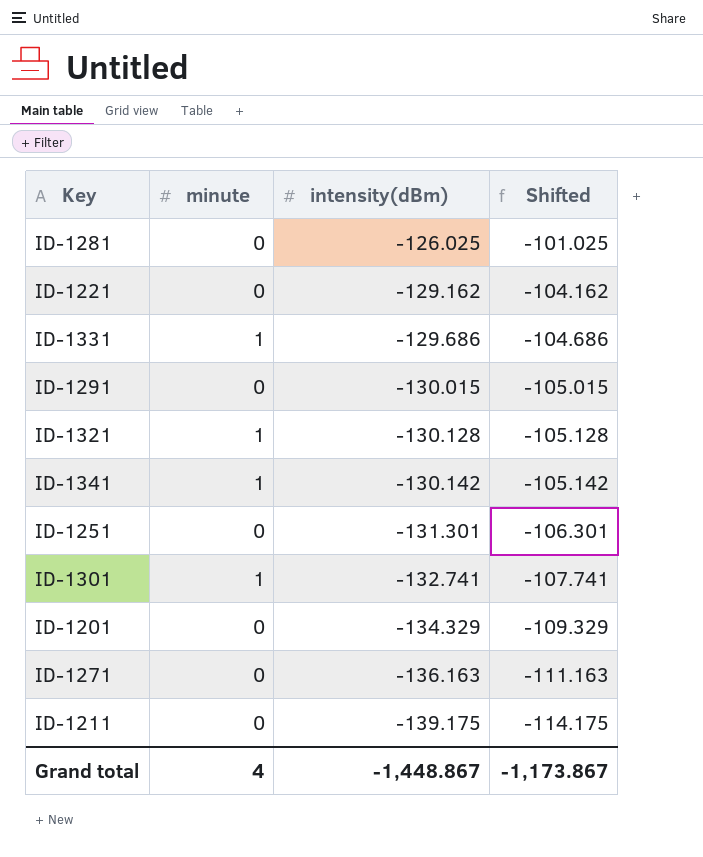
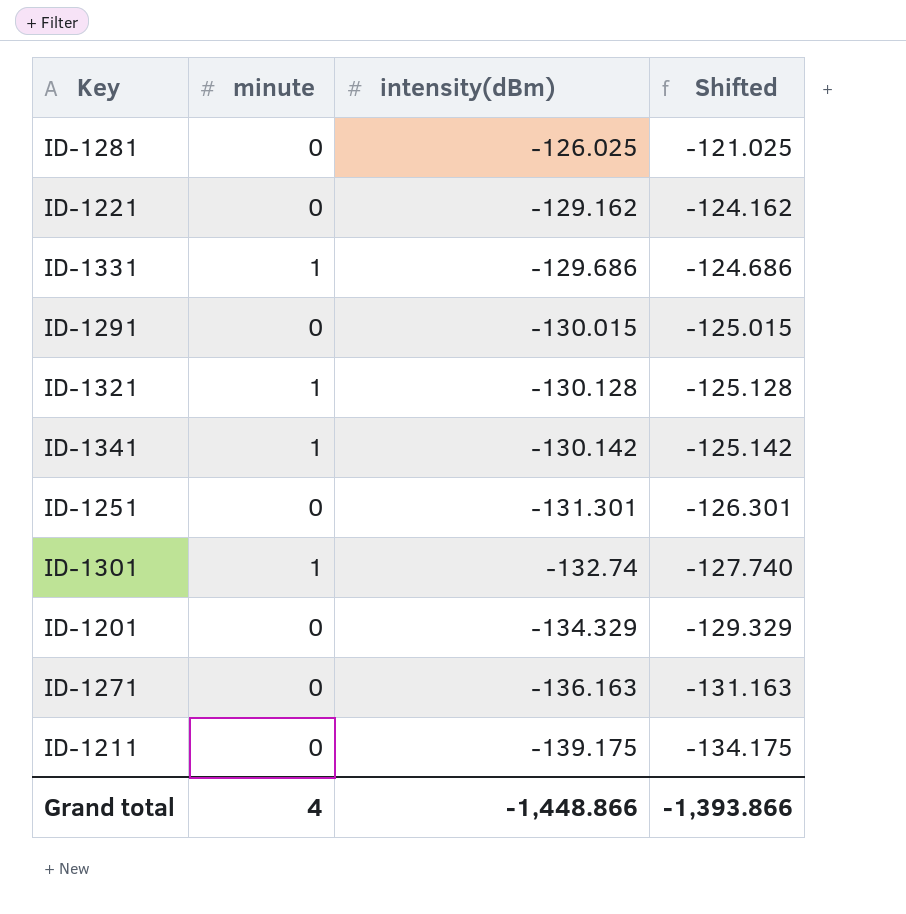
column Shifted | formula: [intensity(dBm)] + 25 -> [intensity(dBm)] + 5
ID-1301 | intensity(dBm): -132.741 -> -132.74
Grand total | intensity(dBm): -1,448.867 -> -1,448.866
Grand total | Shifted: -1,173.867 -> -1,393.866

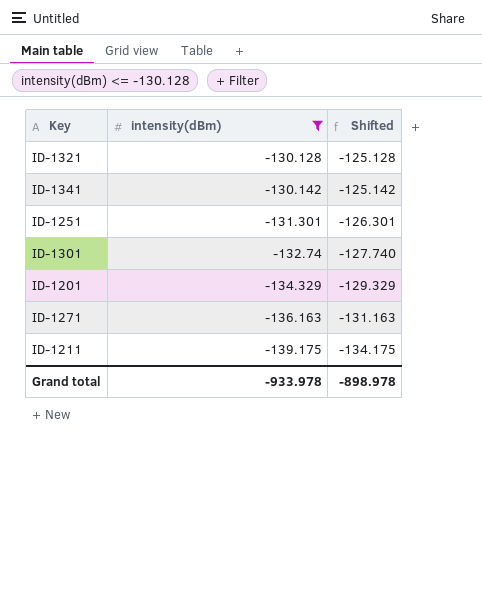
filter: none -> intensity(dBm) <= -130.128
column minute | position: 2 -> none
Grand total | intensity(dBm): -1,448.866 -> -933.978
Grand total | Shifted: -1,393.866 -> -898.978

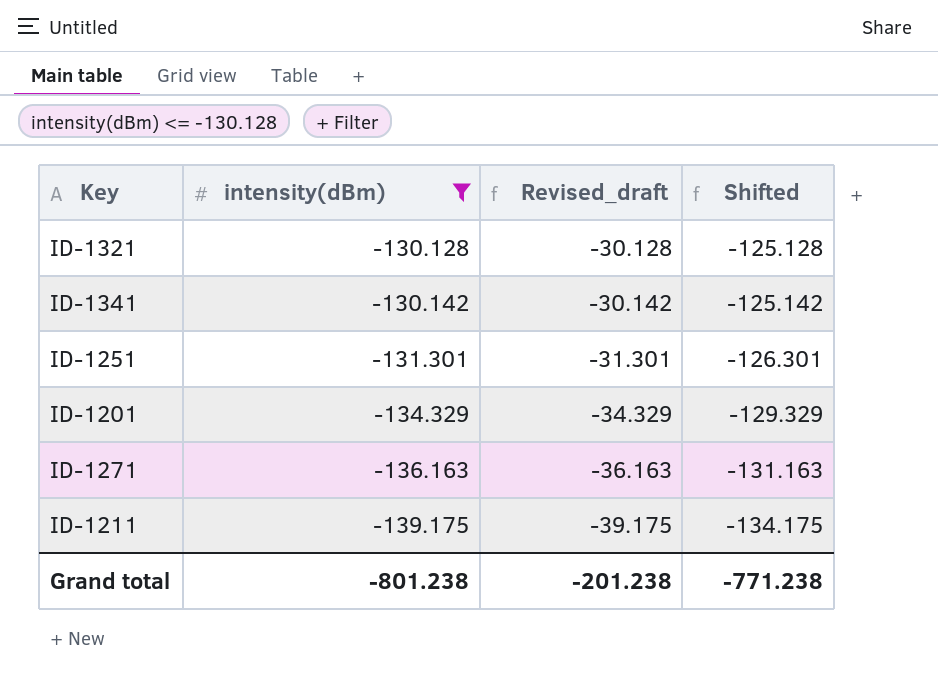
column Revised_draft | formula: none -> [intensity(dBm)] + 100
row ID-1301: -132.74 | -127.740 -> none
Grand total | intensity(dBm): -933.978 -> -801.238
Grand total | Shifted: -898.978 -> -771.238

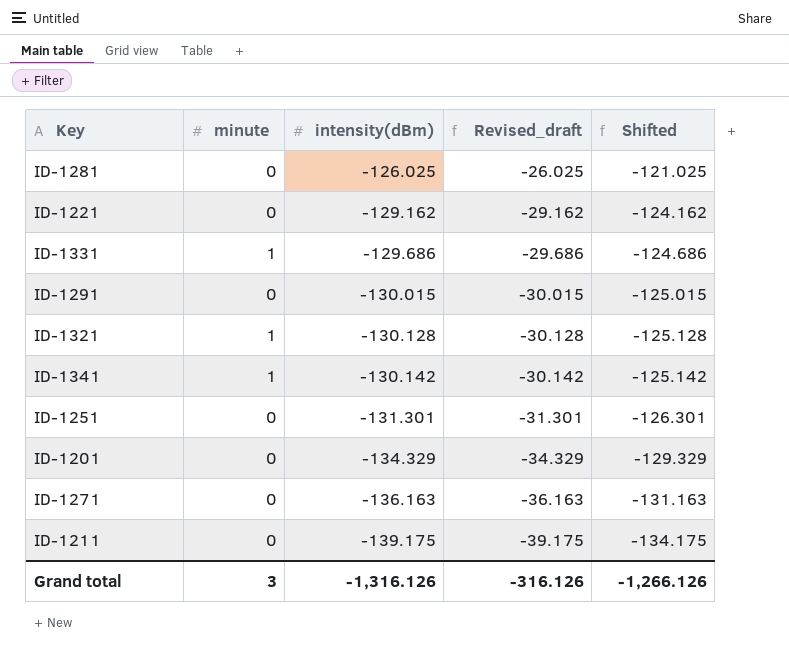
filter: intensity(dBm) <= -130.128 -> none
column minute | position: none -> 2
Grand total | intensity(dBm): -801.238 -> -1,316.126
Grand total | Revised_draft: -201.238 -> -316.126
Grand total | Shifted: -771.238 -> -1,266.126

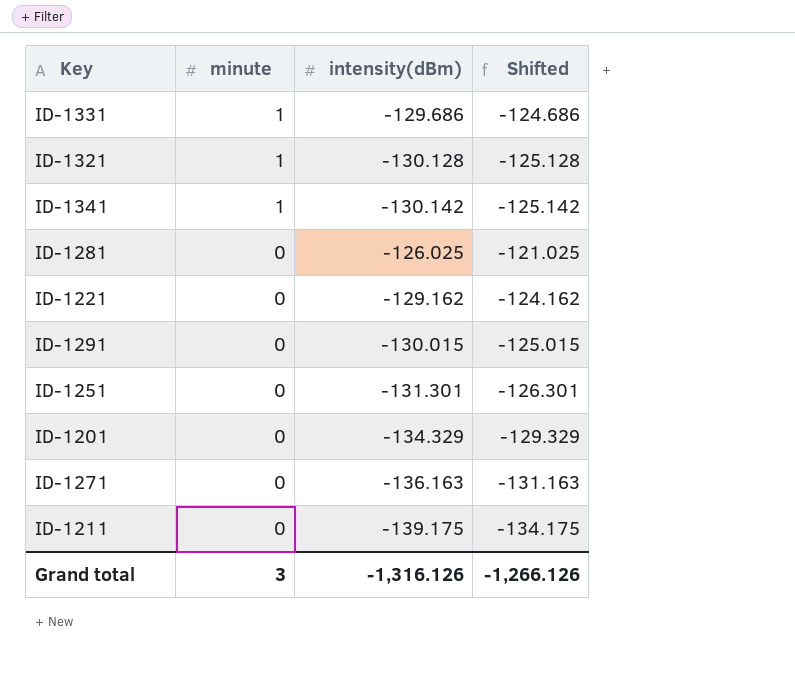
row order: intensity(dBm) descending -> minute descending
column Revised_draft | formula: [intensity(dBm)] + 100 -> none

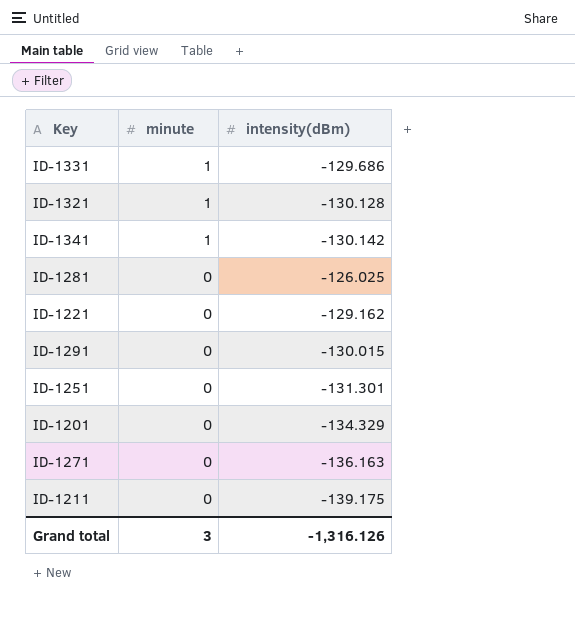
column Shifted | formula: [intensity(dBm)] + 5 -> none

